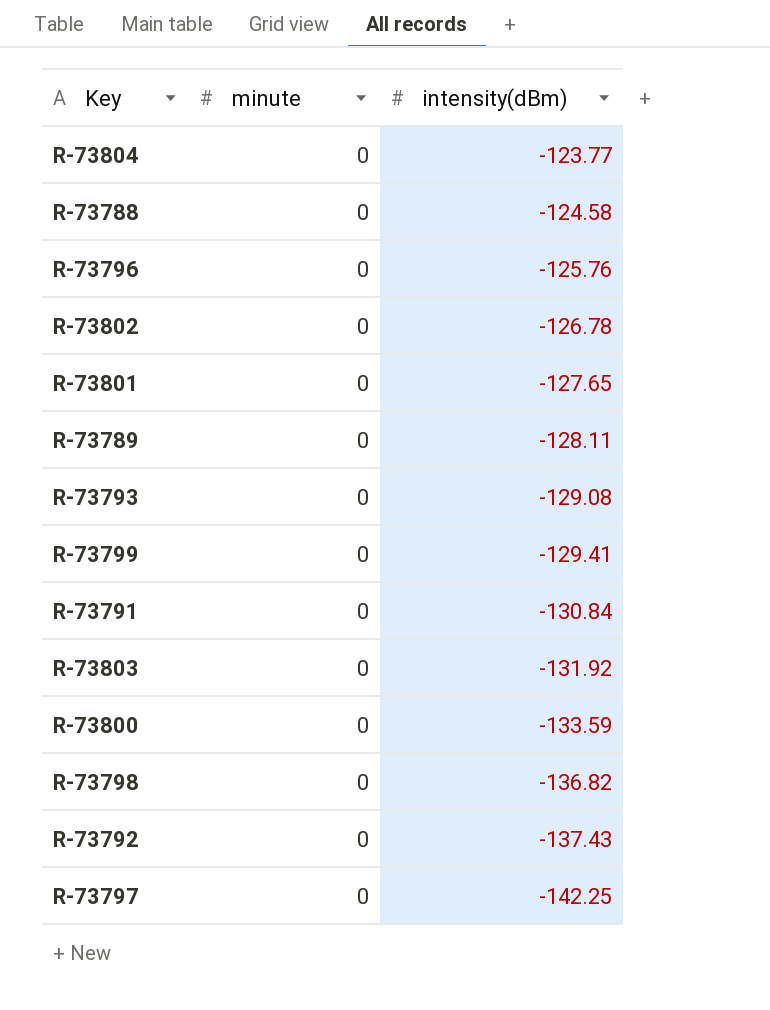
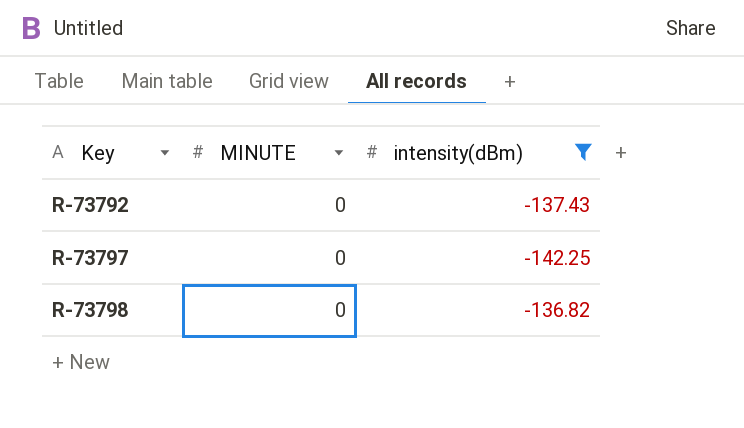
filter: none -> intensity(dBm) <= -136.82
row order: intensity(dBm) descending -> Key ascending
column name: minute -> MINUTE

